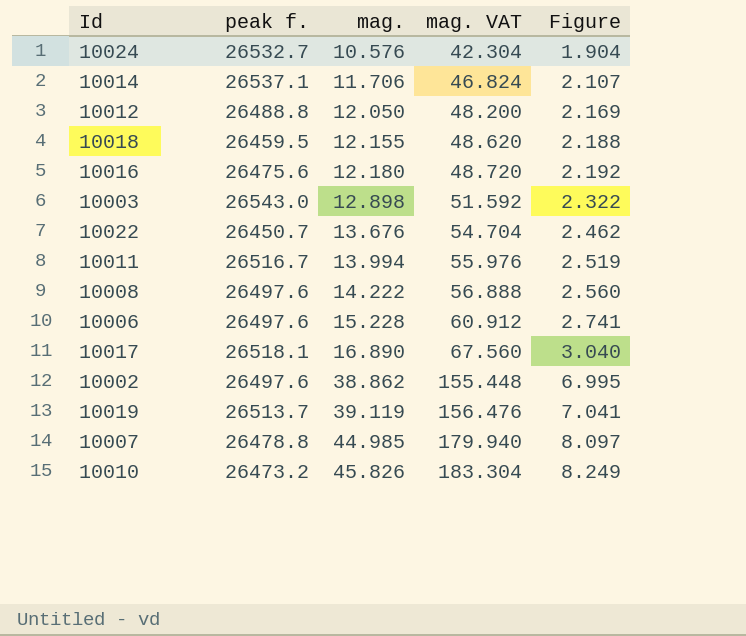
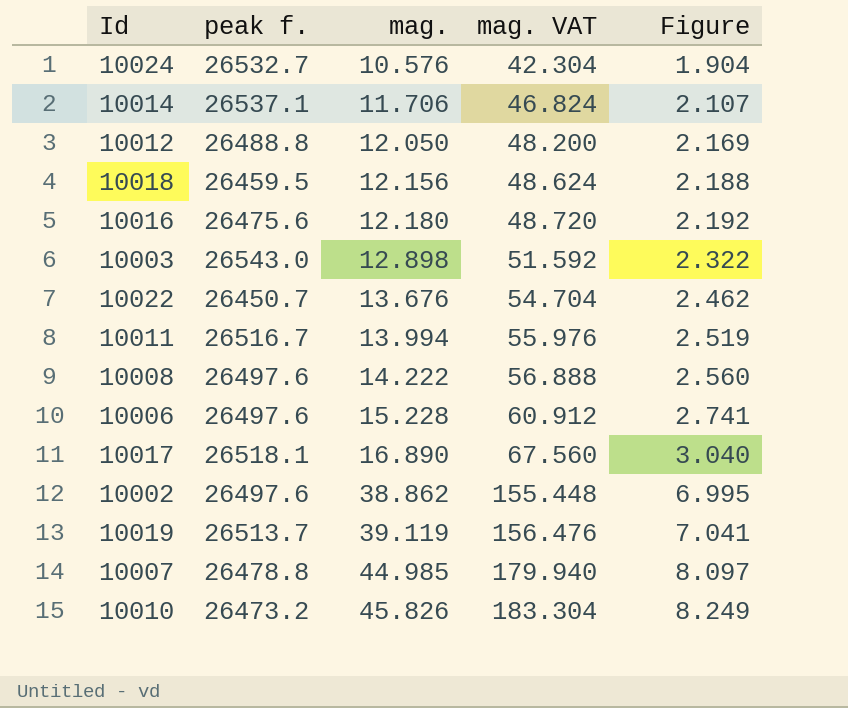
10018 | mag.: 12.155 -> 12.156
10018 | mag. VAT: 48.620 -> 48.624

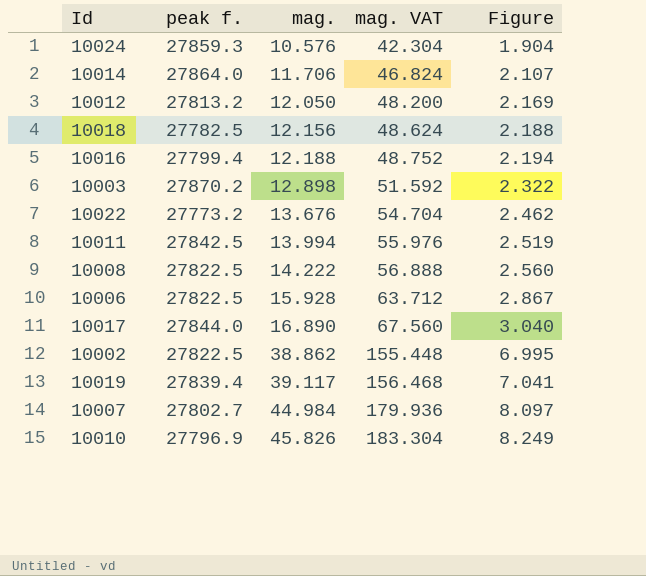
10024 | peak f.: 26532.7 -> 27859.3
10014 | peak f.: 26537.1 -> 27864.0
10012 | peak f.: 26488.8 -> 27813.2
10018 | peak f.: 26459.5 -> 27782.5
10016 | peak f.: 26475.6 -> 27799.4
10016 | mag.: 12.180 -> 12.188
10016 | mag. VAT: 48.720 -> 48.752
10016 | Figure: 2.192 -> 2.194
10003 | peak f.: 26543.0 -> 27870.2
10022 | peak f.: 26450.7 -> 27773.2
10011 | peak f.: 26516.7 -> 27842.5
10008 | peak f.: 26497.6 -> 27822.5
10006 | peak f.: 26497.6 -> 27822.5
10006 | mag.: 15.228 -> 15.928
10006 | mag. VAT: 60.912 -> 63.712
10006 | Figure: 2.741 -> 2.867
10017 | peak f.: 26518.1 -> 27844.0
10002 | peak f.: 26497.6 -> 27822.5
10019 | peak f.: 26513.7 -> 27839.4
10019 | mag.: 39.119 -> 39.117
10019 | mag. VAT: 156.476 -> 156.468
10007 | peak f.: 26478.8 -> 27802.7
10007 | mag.: 44.985 -> 44.984
10007 | mag. VAT: 179.940 -> 179.936
10010 | peak f.: 26473.2 -> 27796.9

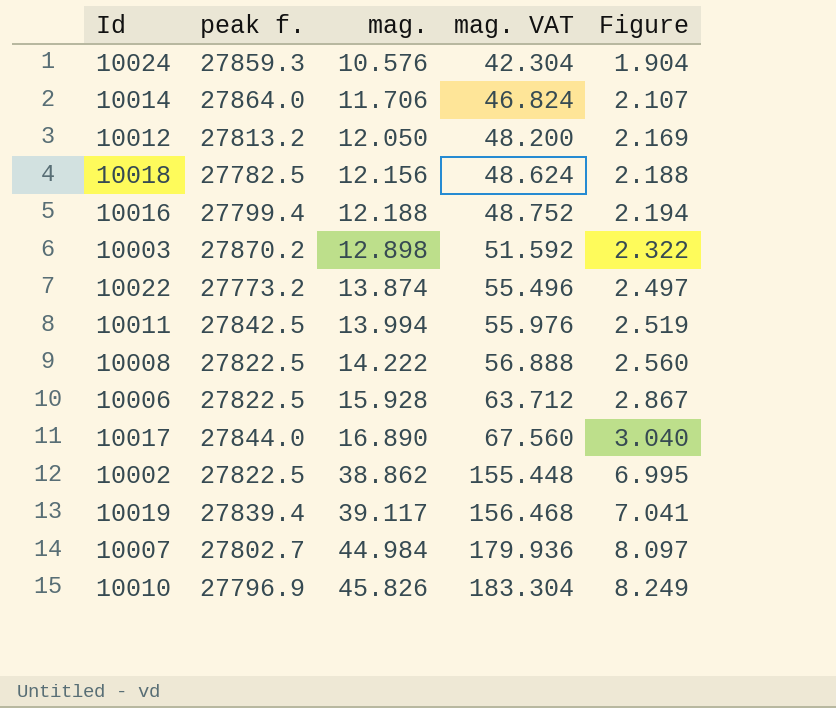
10022 | mag.: 13.676 -> 13.874
10022 | mag. VAT: 54.704 -> 55.496
10022 | Figure: 2.462 -> 2.497

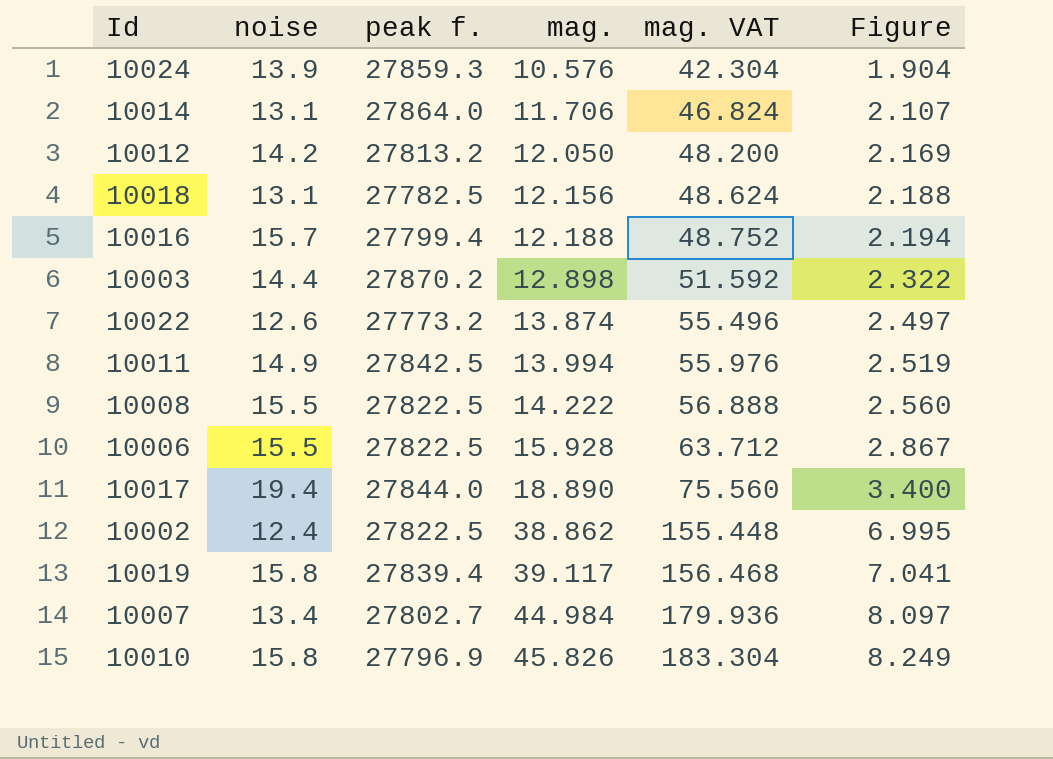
column noise | position: none -> 2
10017 | mag.: 16.890 -> 18.890
10017 | mag. VAT: 67.560 -> 75.560
10017 | Figure: 3.040 -> 3.400

